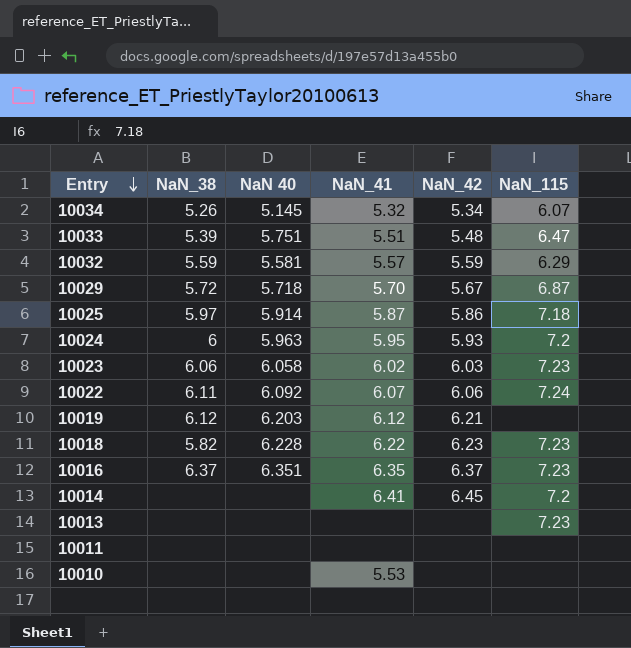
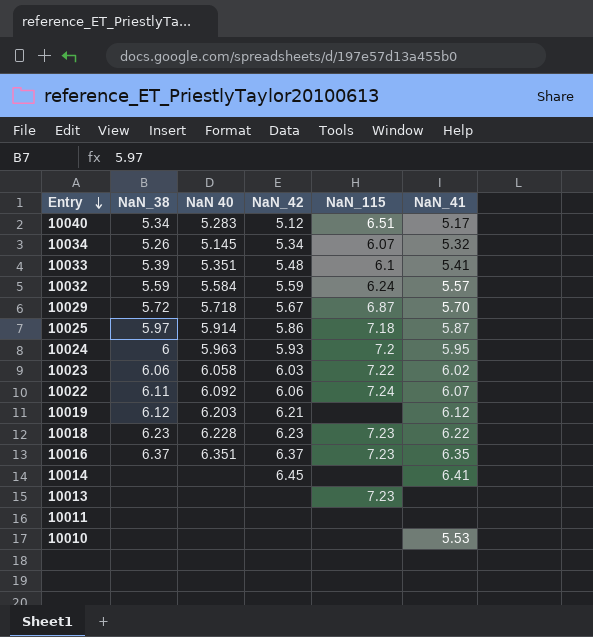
column NaN_41 | position: 4 -> 6
row 10040: none -> 5.34 | 5.283 | 5.12 | 6.51 | 5.17
10033 | NaN 40: 5.751 -> 5.351
10033 | NaN_115: 6.47 -> 6.1
10033 | NaN_41: 5.51 -> 5.41
10032 | NaN 40: 5.581 -> 5.584
10032 | NaN_115: 6.29 -> 6.24
10023 | NaN_115: 7.23 -> 7.22
10018 | NaN_38: 5.82 -> 6.23
10014 | NaN_115: 7.2 -> none

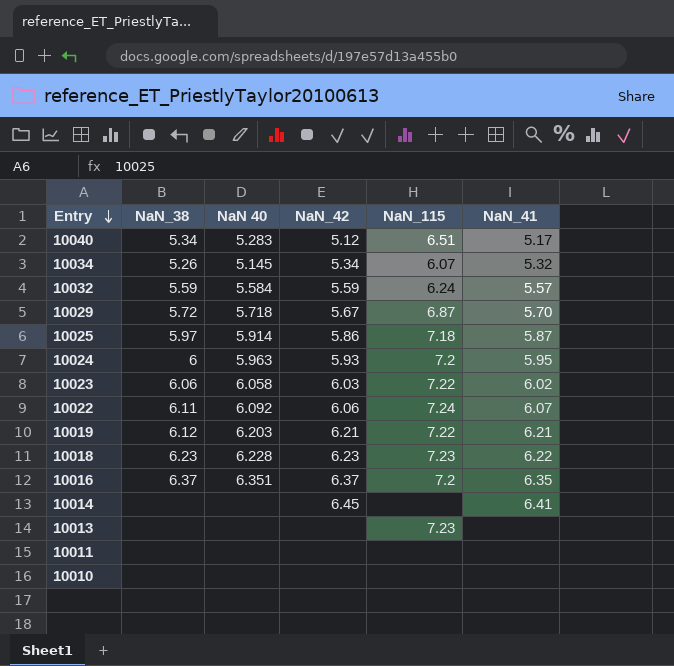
row 10033: 5.39 | 5.351 | 5.48 | 6.1 | 5.41 -> none
10019 | NaN_115: none -> 7.22
10019 | NaN_41: 6.12 -> 6.21
10016 | NaN_115: 7.23 -> 7.2
10010 | NaN_41: 5.53 -> none

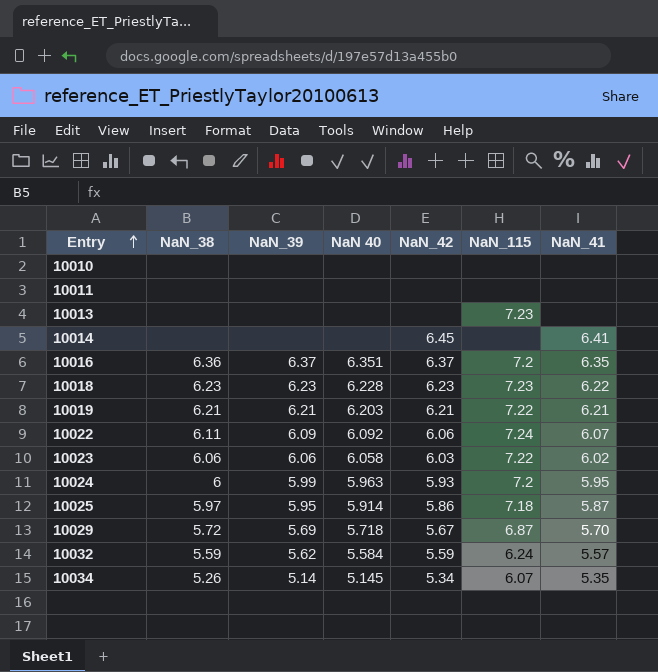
row order: Entry descending -> Entry ascending
column NaN_39 | position: none -> 3
row 10040: 5.34 | 5.283 | 5.12 | 6.51 | 5.17 -> none
10016 | NaN_38: 6.37 -> 6.36
10019 | NaN_38: 6.12 -> 6.21
10034 | NaN_41: 5.32 -> 5.35

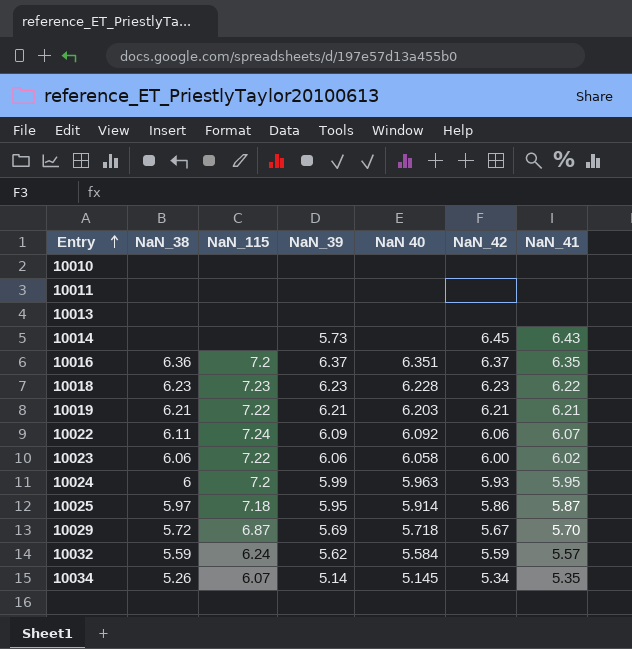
column NaN_115 | position: 6 -> 3
10013 | NaN_115: 7.23 -> none
10014 | NaN_39: none -> 5.73
10014 | NaN_41: 6.41 -> 6.43
10023 | NaN_42: 6.03 -> 6.00

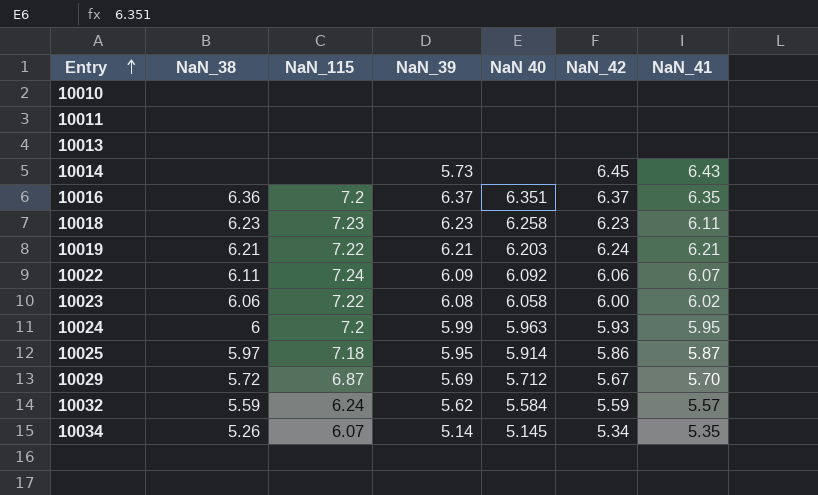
10018 | NaN 40: 6.228 -> 6.258
10018 | NaN_41: 6.22 -> 6.11
10019 | NaN_42: 6.21 -> 6.24
10023 | NaN_39: 6.06 -> 6.08
10029 | NaN 40: 5.718 -> 5.712

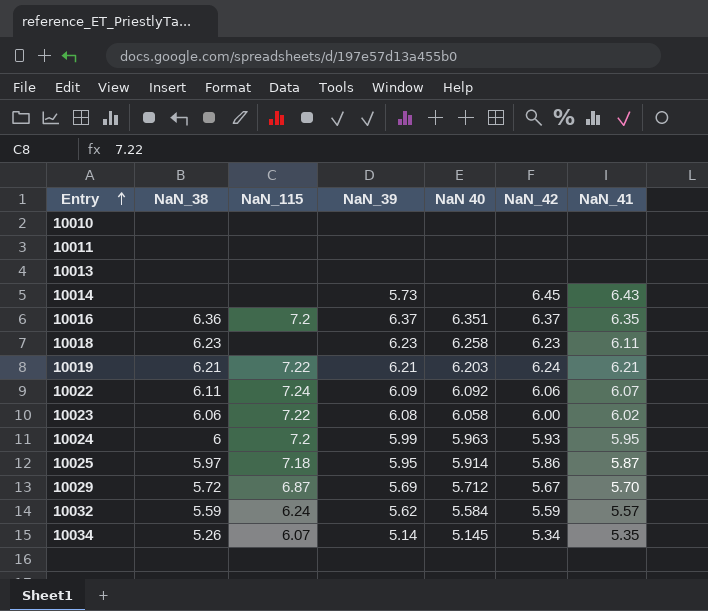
10018 | NaN_115: 7.23 -> none

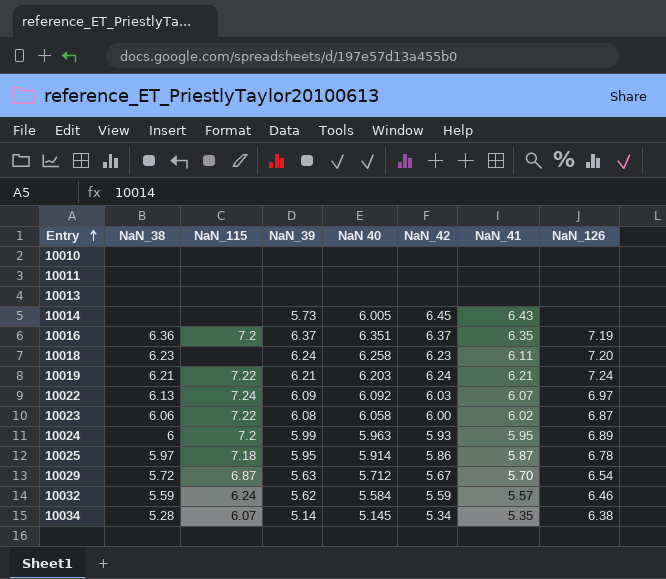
column NaN_126 | position: none -> 8
10014 | NaN 40: none -> 6.005
10018 | NaN_39: 6.23 -> 6.24
10022 | NaN_38: 6.11 -> 6.13
10022 | NaN_42: 6.06 -> 6.03
10029 | NaN_39: 5.69 -> 5.63
10034 | NaN_38: 5.26 -> 5.28

